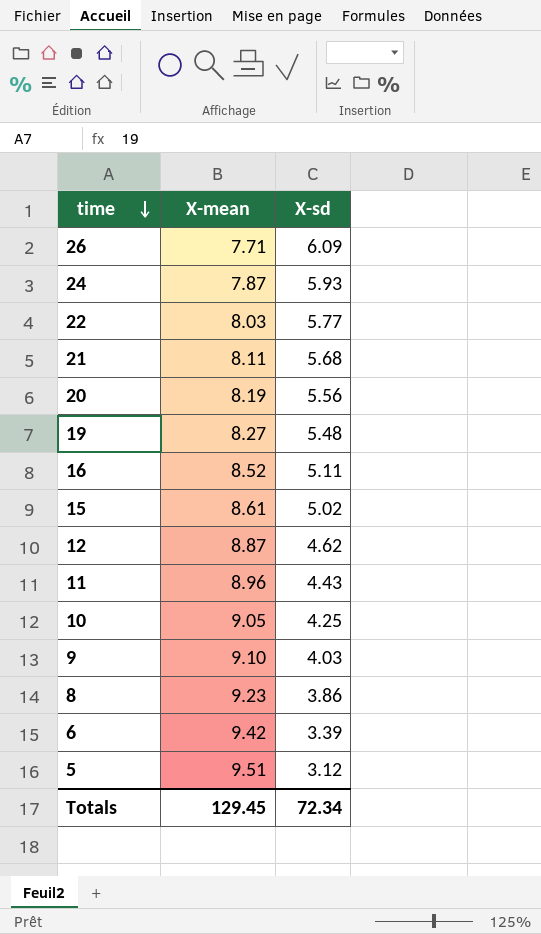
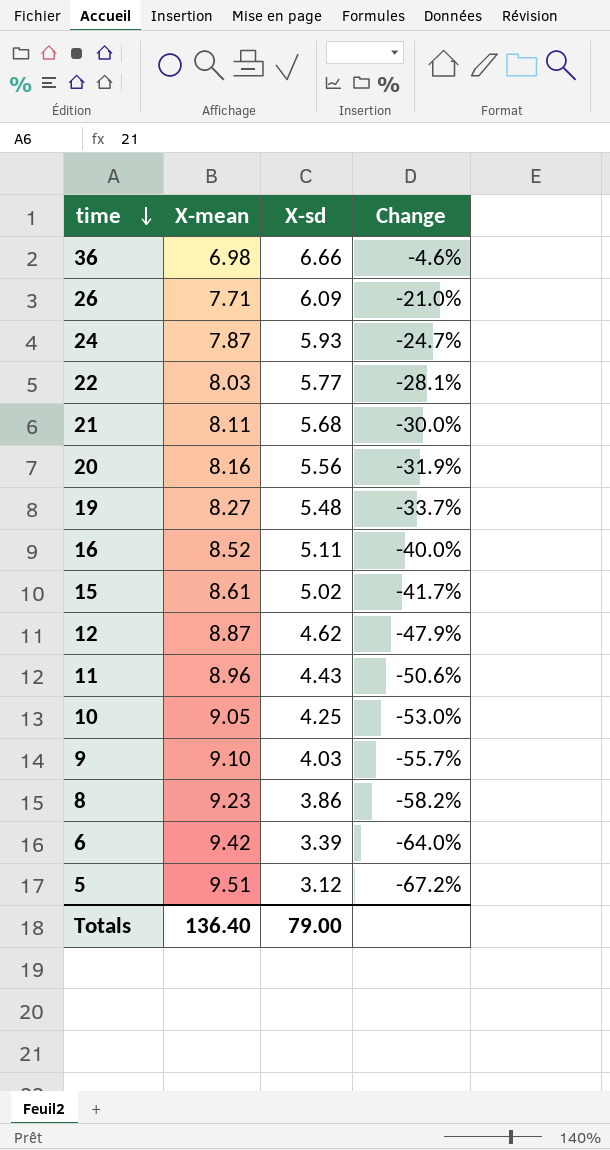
column Change | formula: none -> ([X-sd] - [X-mean]) / [X-mean]
row 36: none -> 6.98 | 6.66 | -4.6%
20 | X-mean: 8.19 -> 8.16
Totals | X-mean: 129.45 -> 136.40
Totals | X-sd: 72.34 -> 79.00

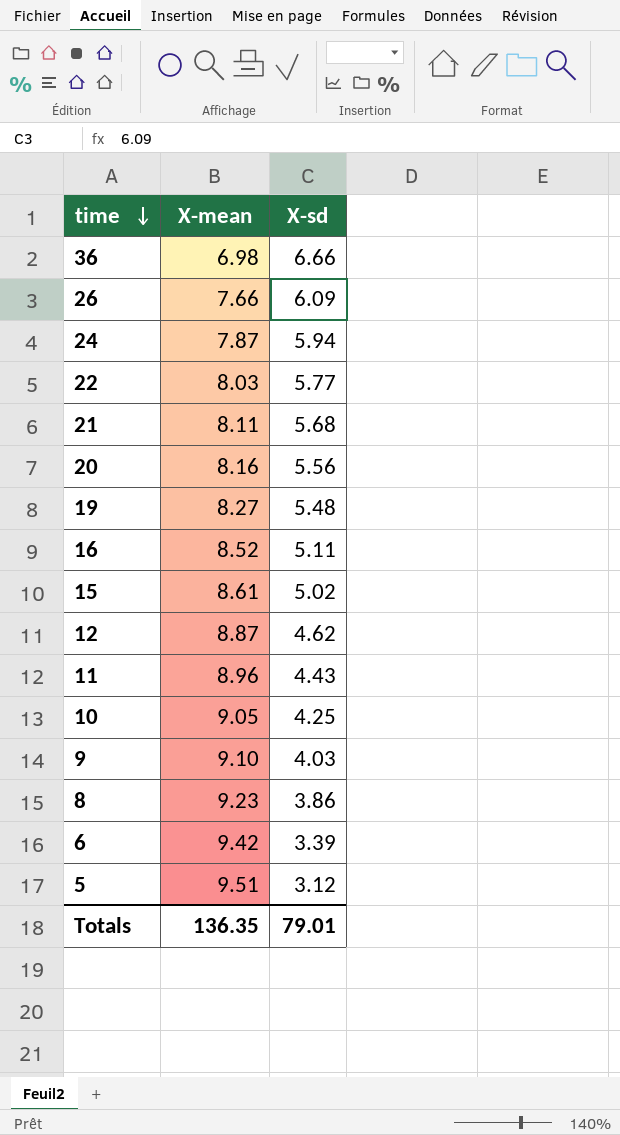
column Change | formula: ([X-sd] - [X-mean]) / [X-mean] -> none
26 | X-mean: 7.71 -> 7.66
24 | X-sd: 5.93 -> 5.94
Totals | X-mean: 136.40 -> 136.35
Totals | X-sd: 79.00 -> 79.01

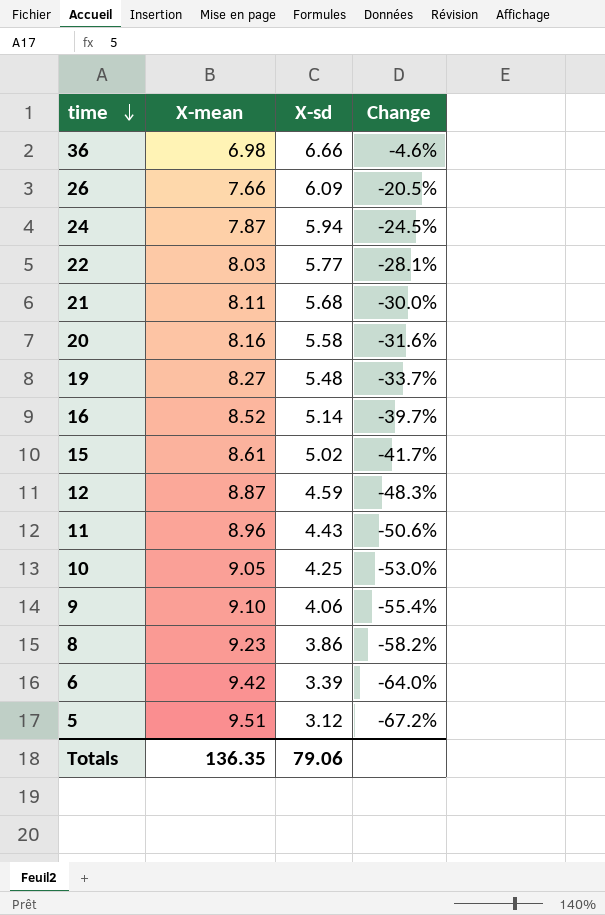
column Change | formula: none -> ([X-sd] - [X-mean]) / [X-mean]
20 | X-sd: 5.56 -> 5.58
16 | X-sd: 5.11 -> 5.14
12 | X-sd: 4.62 -> 4.59
9 | X-sd: 4.03 -> 4.06
Totals | X-sd: 79.01 -> 79.06

